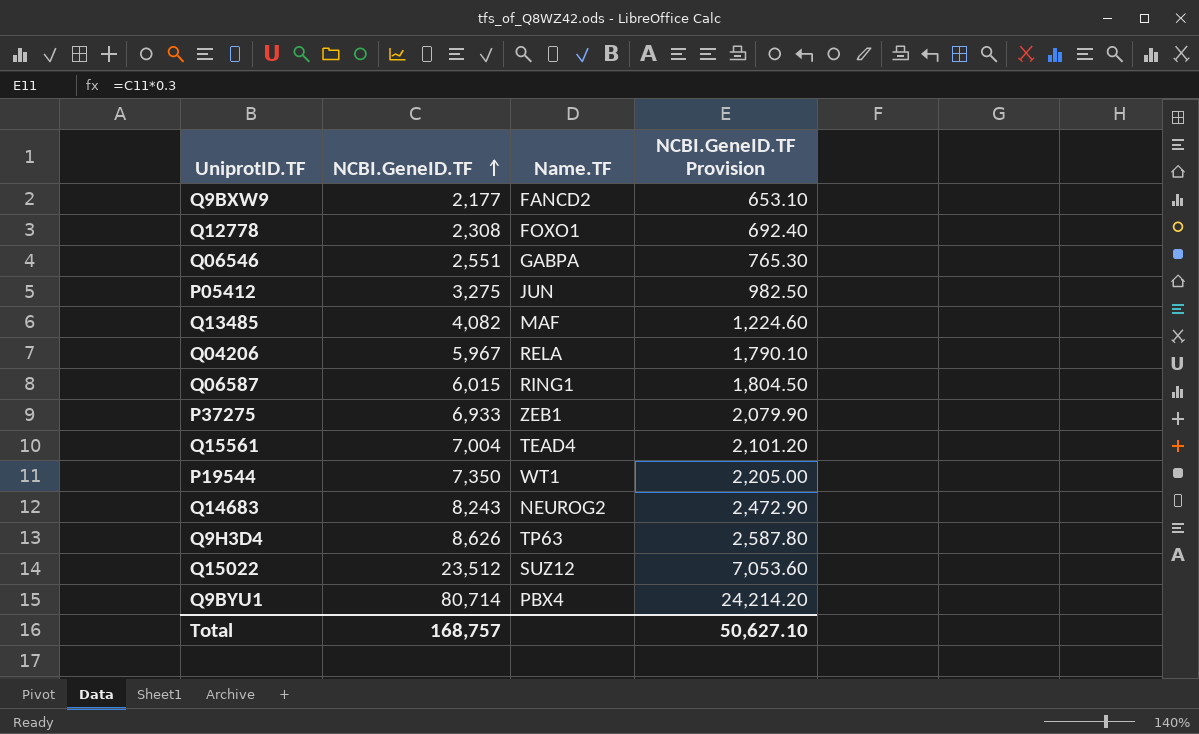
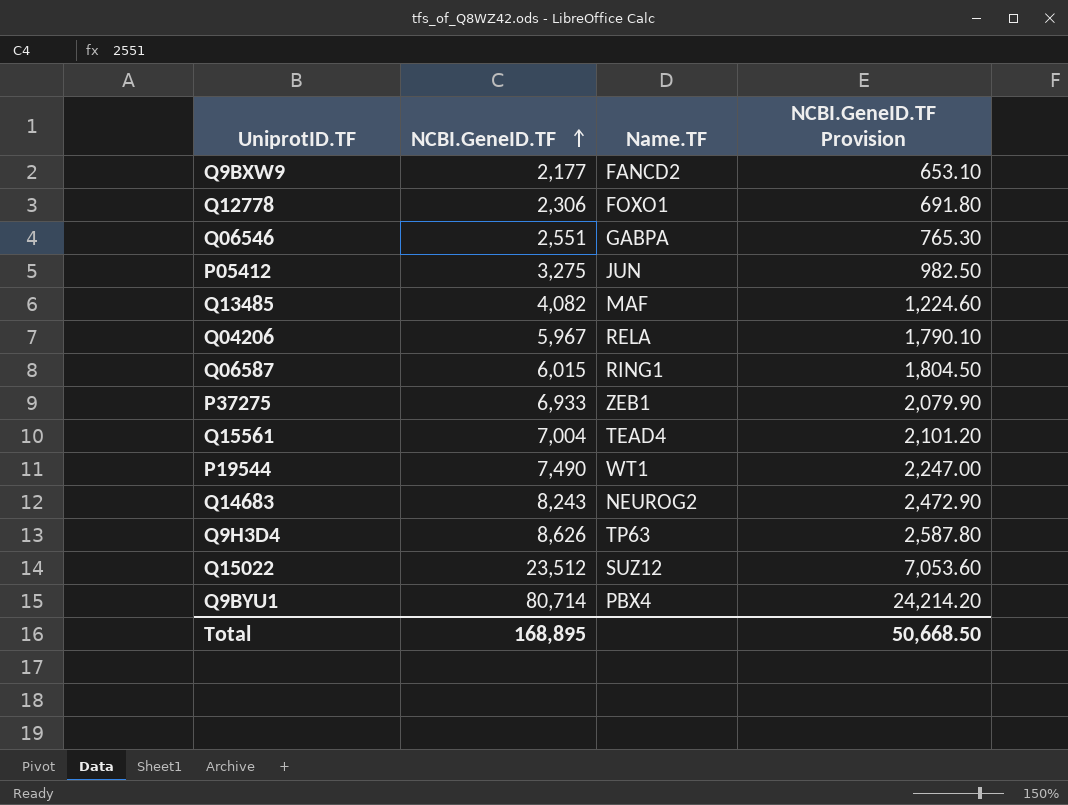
Q12778 | NCBI.GeneID.TF: 2,308 -> 2,306
Q12778 | NCBI.GeneID.TF Provision: 692.40 -> 691.80
P19544 | NCBI.GeneID.TF: 7,350 -> 7,490
P19544 | NCBI.GeneID.TF Provision: 2,205.00 -> 2,247.00
Total | NCBI.GeneID.TF: 168,757 -> 168,895
Total | NCBI.GeneID.TF Provision: 50,627.10 -> 50,668.50

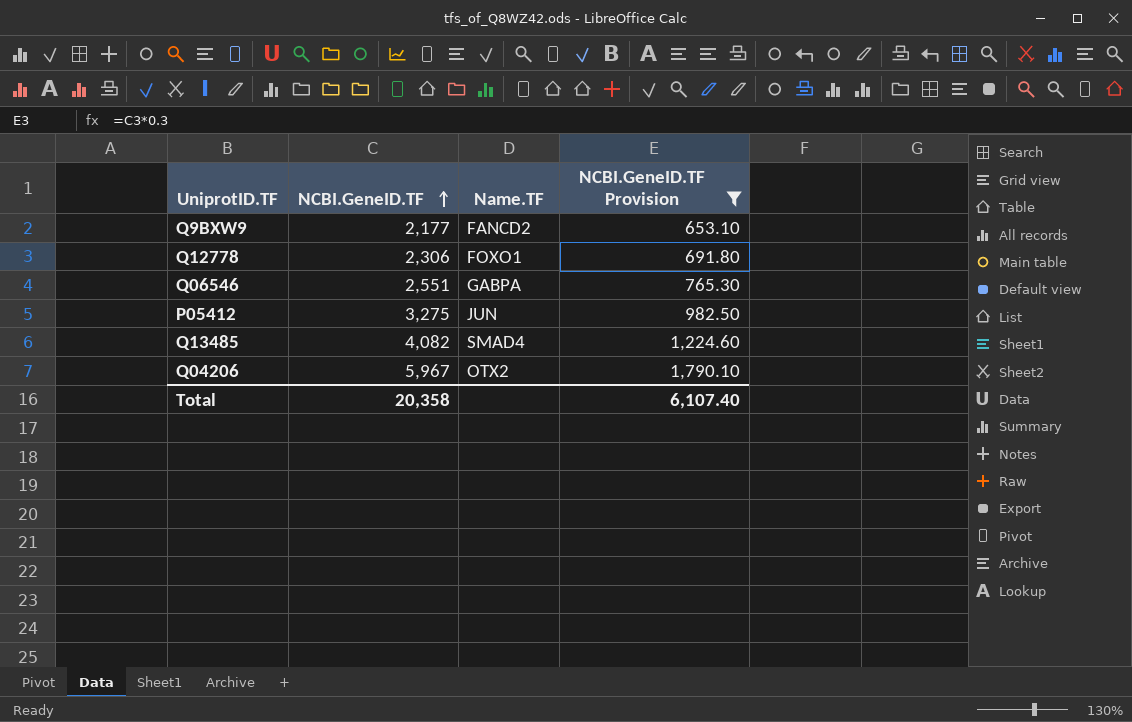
filter: none -> NCBI.GeneID.TF Provision <= 1,790.10
Q13485 | Name.TF: MAF -> SMAD4
Q04206 | Name.TF: RELA -> OTX2
Total | NCBI.GeneID.TF: 168,895 -> 20,358
Total | NCBI.GeneID.TF Provision: 50,668.50 -> 6,107.40

